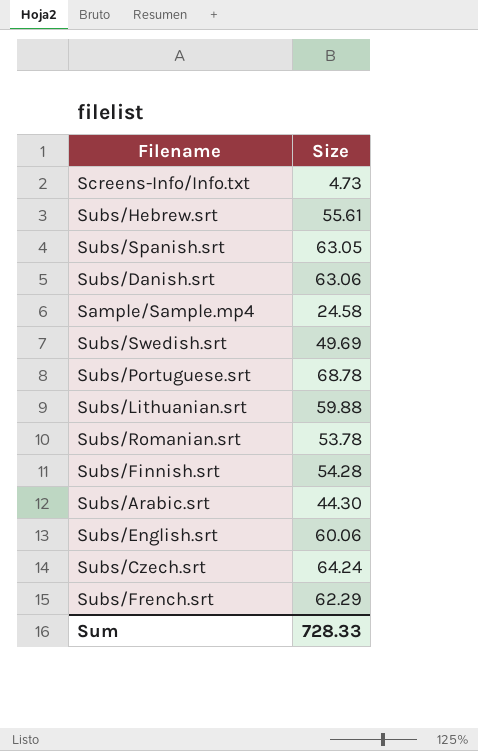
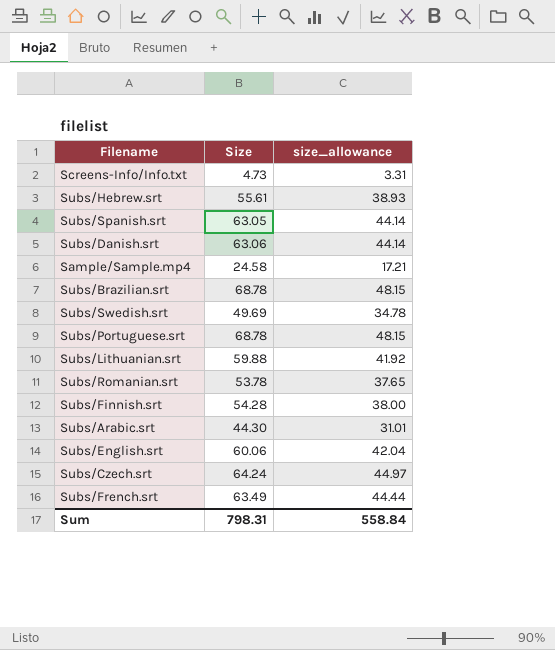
column size_allowance | formula: none -> [Size] * 0.7
row Subs/Brazilian.srt: none -> 68.78 | 48.15
Subs/French.srt | Size: 62.29 -> 63.49
Sum | Size: 728.33 -> 798.31

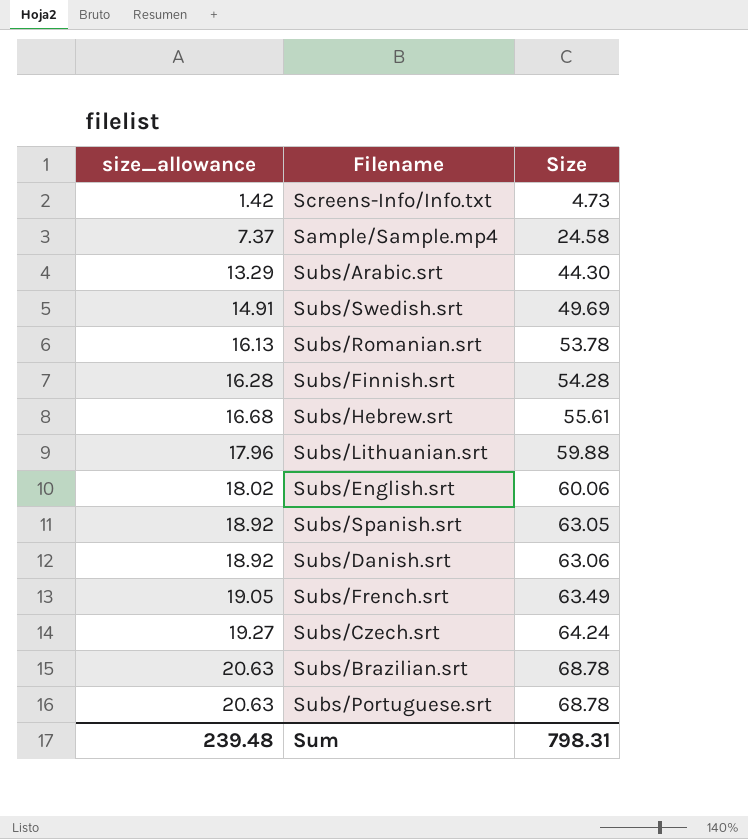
row order: none -> size_allowance ascending
column size_allowance | formula: [Size] * 0.7 -> [Size] * 0.3
column size_allowance | position: 3 -> 1
Sum | size_allowance: 558.84 -> 239.48

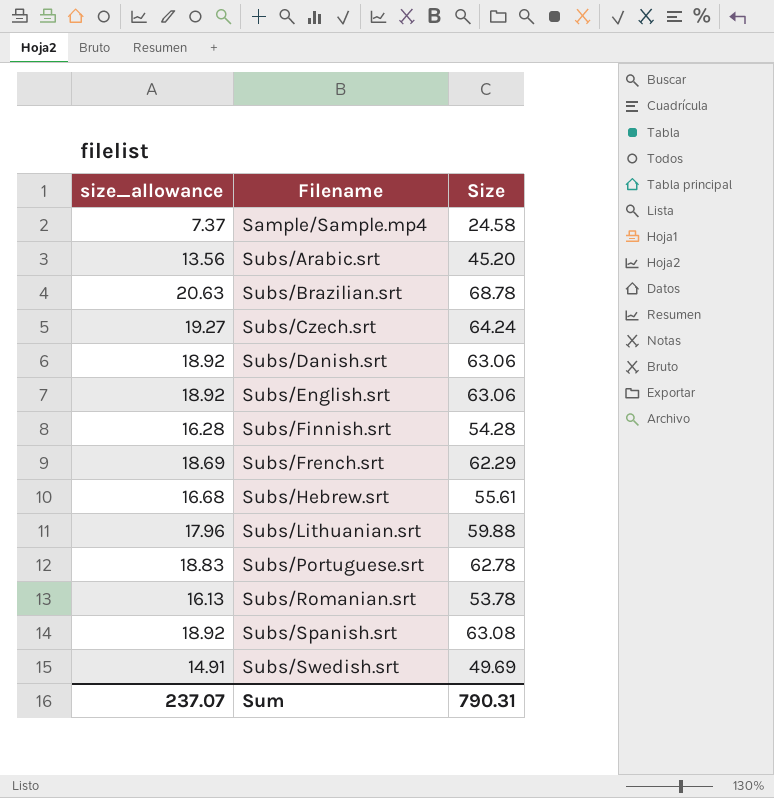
row order: size_allowance ascending -> Filename ascending
row Screens-Info/Info.txt: 1.42 | 4.73 -> none
Subs/Arabic.srt | size_allowance: 13.29 -> 13.56
Subs/Arabic.srt | Size: 44.30 -> 45.20
Subs/English.srt | size_allowance: 18.02 -> 18.92
Subs/English.srt | Size: 60.06 -> 63.06
Subs/French.srt | size_allowance: 19.05 -> 18.69
Subs/French.srt | Size: 63.49 -> 62.29
Subs/Portuguese.srt | size_allowance: 20.63 -> 18.83
Subs/Portuguese.srt | Size: 68.78 -> 62.78
Subs/Spanish.srt | Size: 63.05 -> 63.08
Sum | size_allowance: 239.48 -> 237.07
Sum | Size: 798.31 -> 790.31

